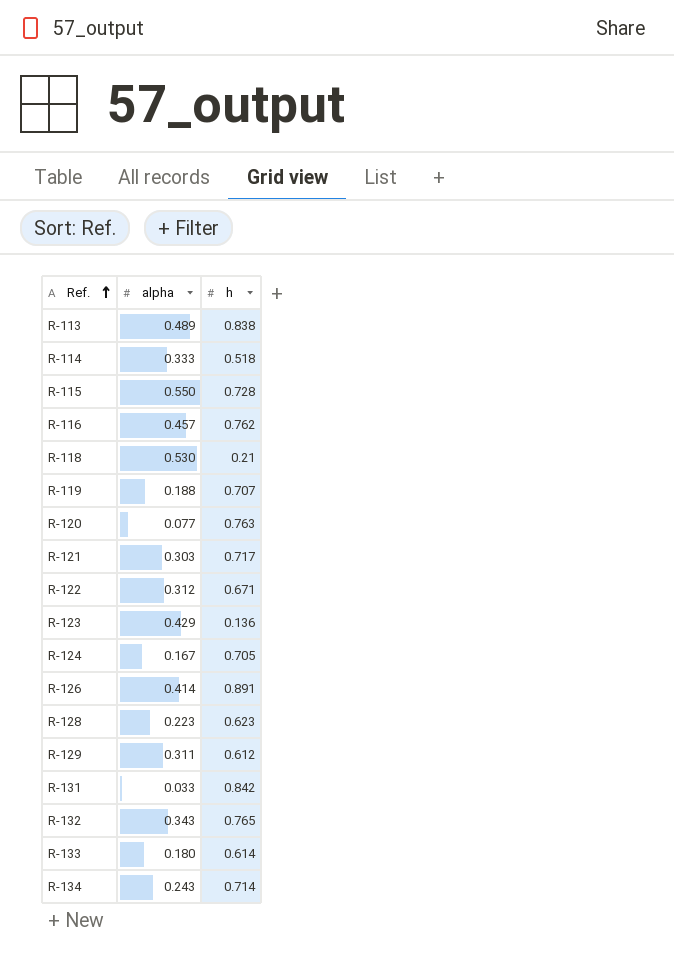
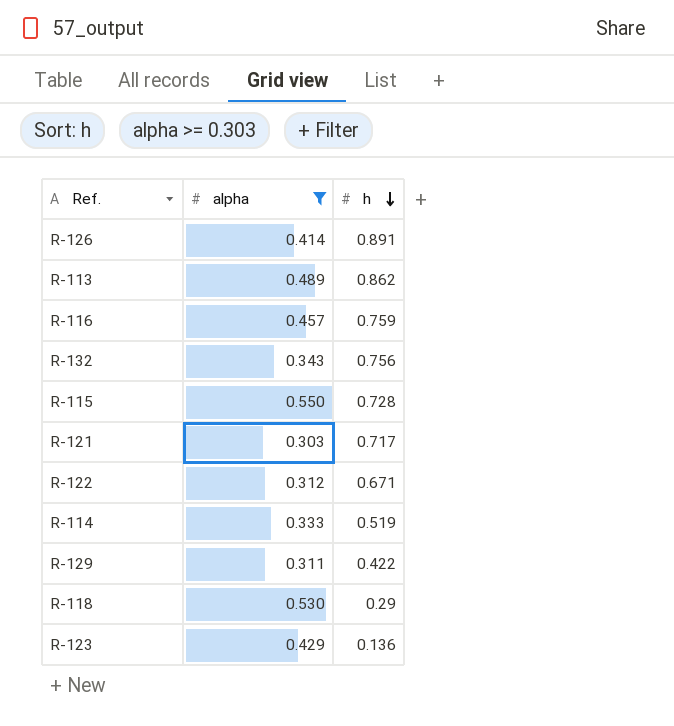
filter: none -> alpha >= 0.303
row order: Ref. ascending -> h descending
R-113 | h: 0.838 -> 0.862
R-116 | h: 0.762 -> 0.759
R-132 | h: 0.765 -> 0.756
R-114 | h: 0.518 -> 0.519
R-129 | h: 0.612 -> 0.422
R-118 | h: 0.21 -> 0.29

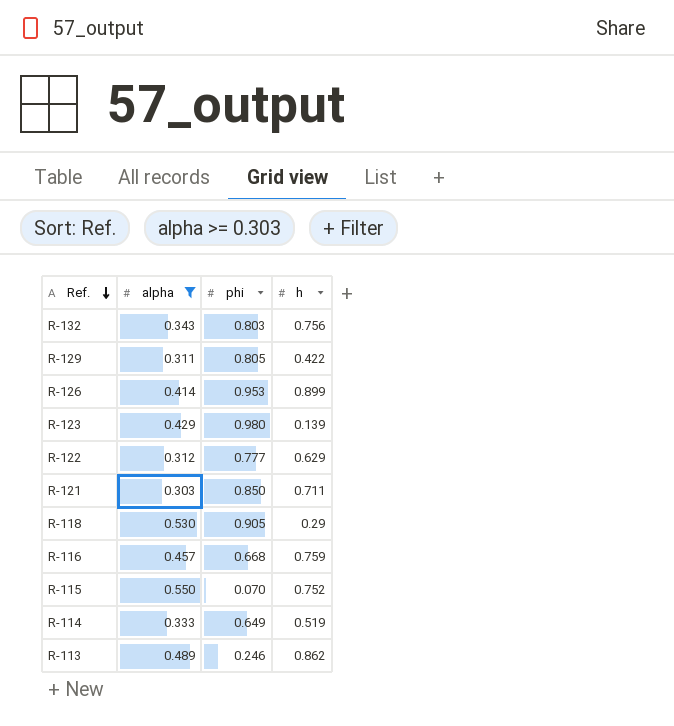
row order: h descending -> Ref. descending
column phi | position: none -> 3
R-126 | h: 0.891 -> 0.899
R-123 | h: 0.136 -> 0.139
R-122 | h: 0.671 -> 0.629
R-121 | h: 0.717 -> 0.711
R-115 | h: 0.728 -> 0.752

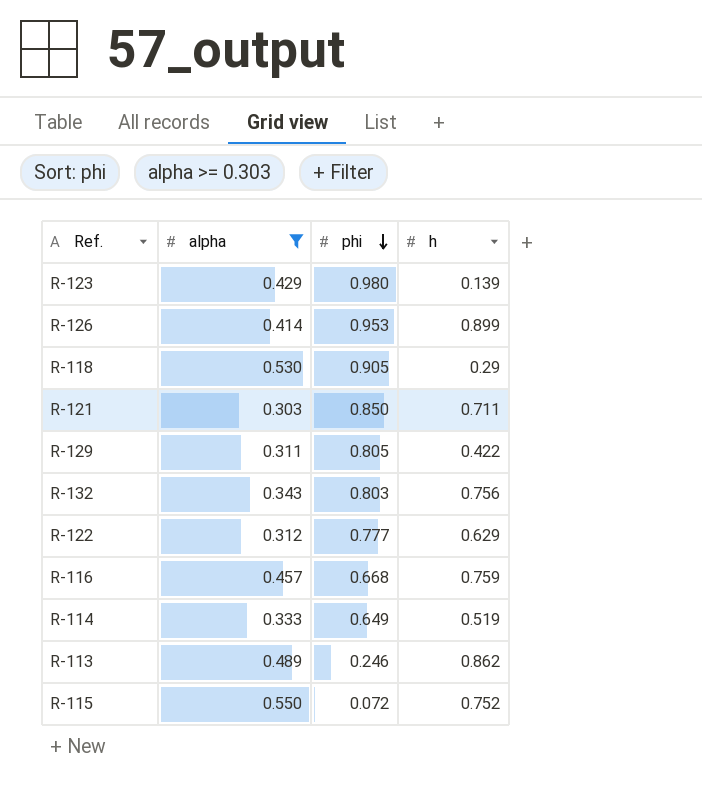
row order: Ref. descending -> phi descending
R-115 | phi: 0.070 -> 0.072

